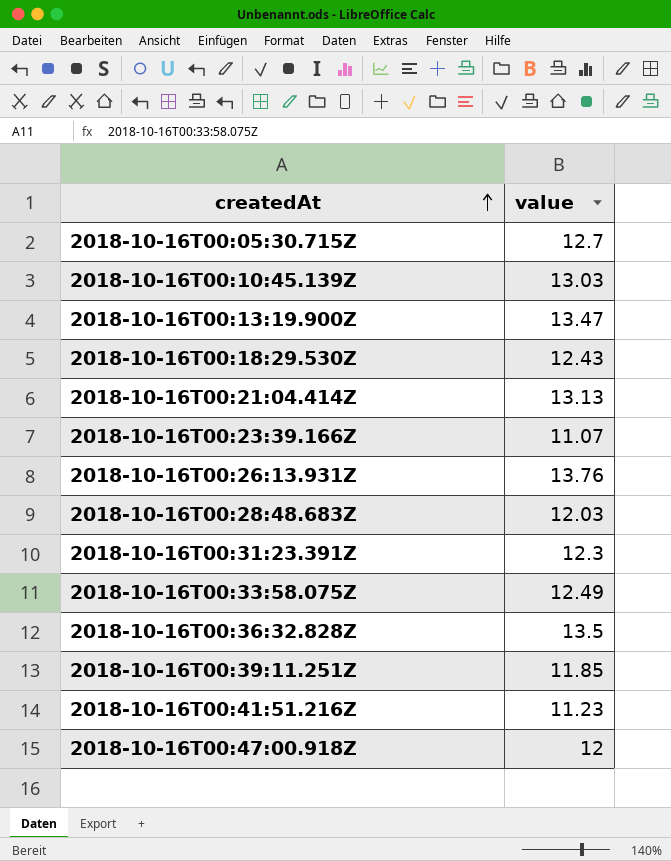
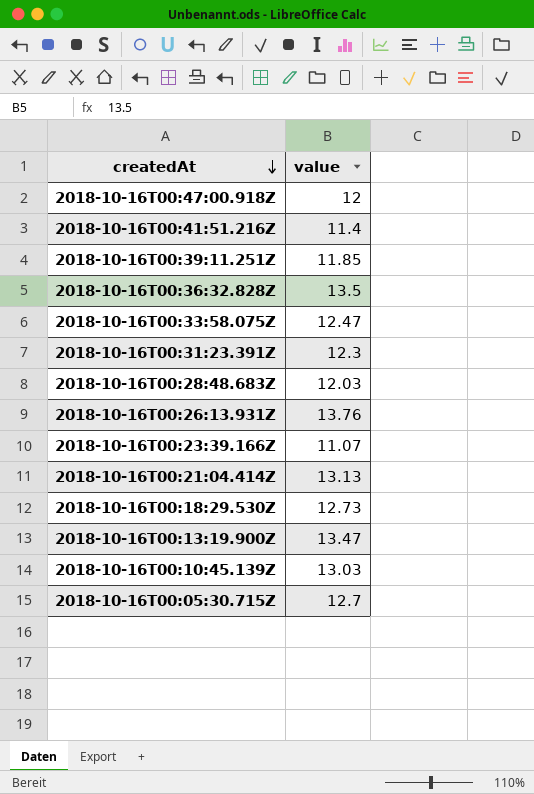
row order: createdAt ascending -> createdAt descending
2018-10-16T00:41:51.216Z | value: 11.23 -> 11.4
2018-10-16T00:33:58.075Z | value: 12.49 -> 12.47
2018-10-16T00:18:29.530Z | value: 12.43 -> 12.73

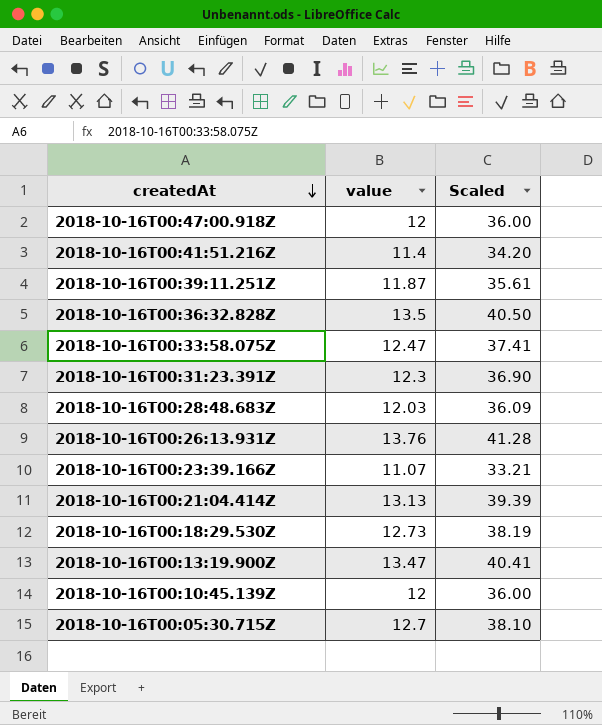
column Scaled | formula: none -> [value] * 3
2018-10-16T00:39:11.251Z | value: 11.85 -> 11.87
2018-10-16T00:10:45.139Z | value: 13.03 -> 12

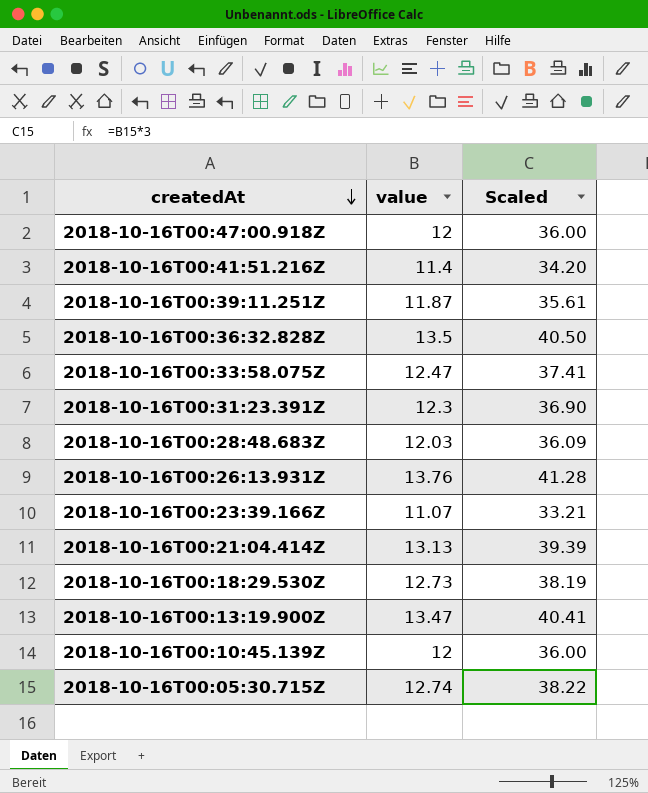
2018-10-16T00:05:30.715Z | value: 12.7 -> 12.74
2018-10-16T00:05:30.715Z | Scaled: 38.10 -> 38.22

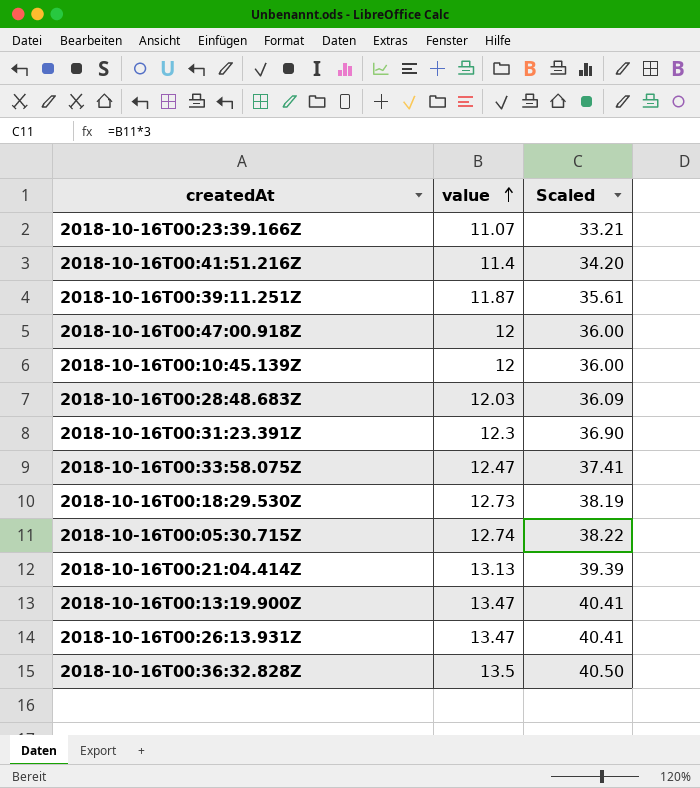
row order: createdAt descending -> value ascending
2018-10-16T00:26:13.931Z | value: 13.76 -> 13.47
2018-10-16T00:26:13.931Z | Scaled: 41.28 -> 40.41

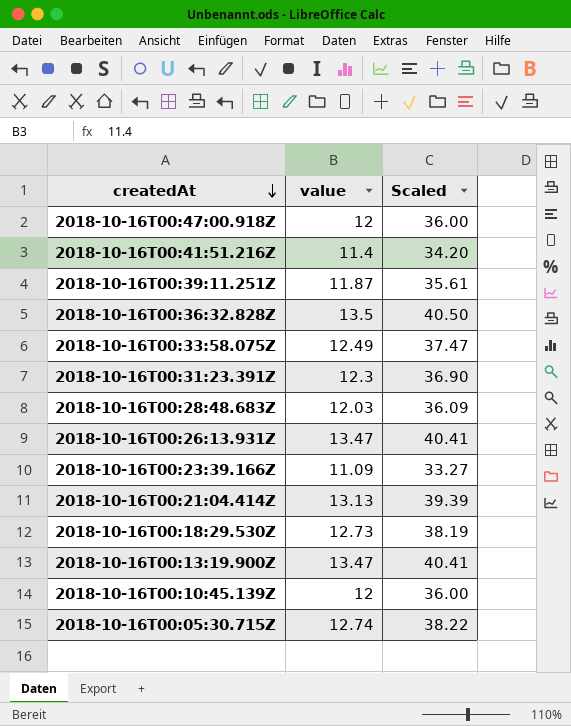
row order: value ascending -> createdAt descending
2018-10-16T00:33:58.075Z | value: 12.47 -> 12.49
2018-10-16T00:33:58.075Z | Scaled: 37.41 -> 37.47
2018-10-16T00:23:39.166Z | value: 11.07 -> 11.09
2018-10-16T00:23:39.166Z | Scaled: 33.21 -> 33.27

